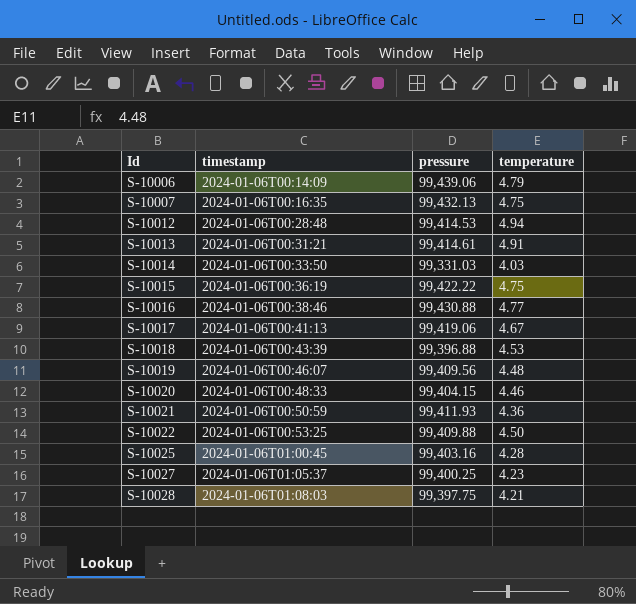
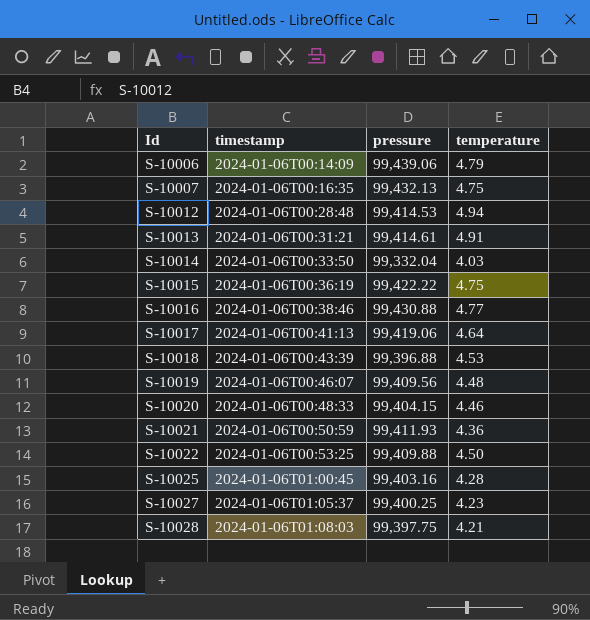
S-10014 | pressure: 99,331.03 -> 99,332.04
S-10017 | temperature: 4.67 -> 4.64

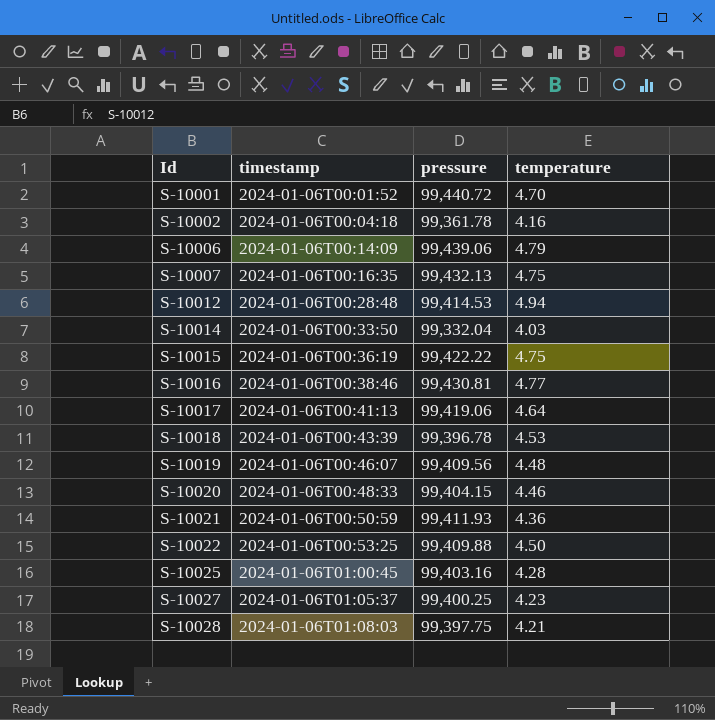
row S-10013: 2024-01-06T00:31:21 | 99,414.61 | 4.91 -> none
row S-10001: none -> 2024-01-06T00:01:52 | 99,440.72 | 4.70
row S-10002: none -> 2024-01-06T00:04:18 | 99,361.78 | 4.16
S-10016 | pressure: 99,430.88 -> 99,430.81
S-10018 | pressure: 99,396.88 -> 99,396.78

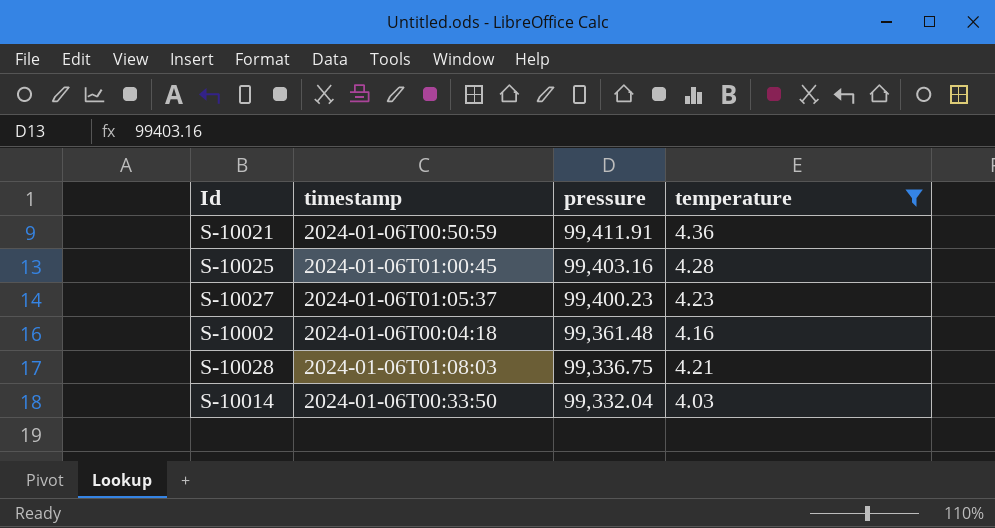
filter: none -> temperature <= 4.36
row order: Id ascending -> pressure descending
S-10021 | pressure: 99,411.93 -> 99,411.91
S-10027 | pressure: 99,400.25 -> 99,400.23
S-10002 | pressure: 99,361.78 -> 99,361.48
S-10028 | pressure: 99,397.75 -> 99,336.75

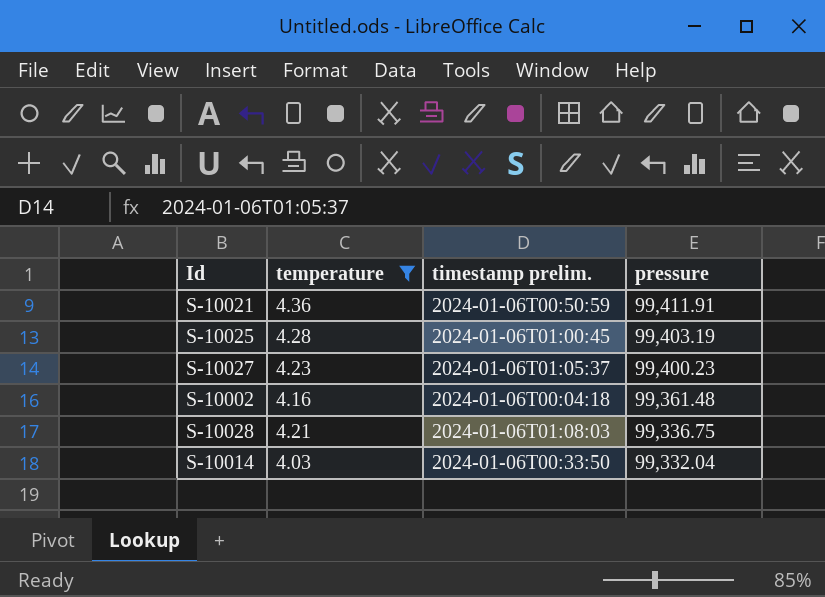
column temperature | position: 4 -> 2
column name: timestamp -> timestamp prelim.
S-10025 | pressure: 99,403.16 -> 99,403.19

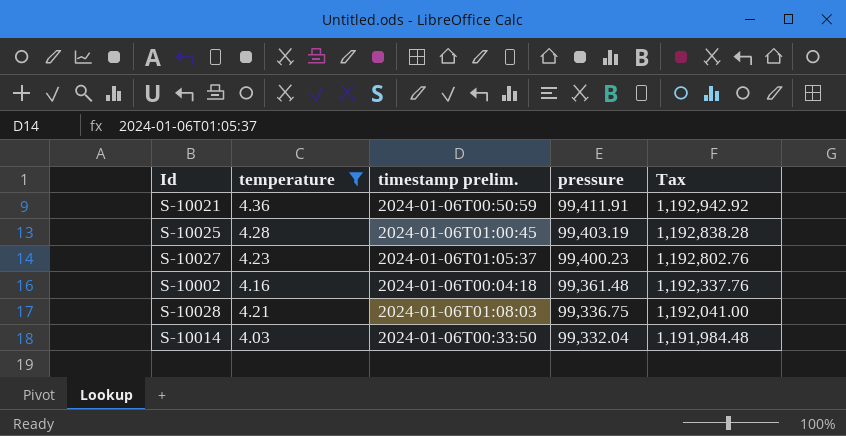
column Tax | formula: none -> [pressure] * 12

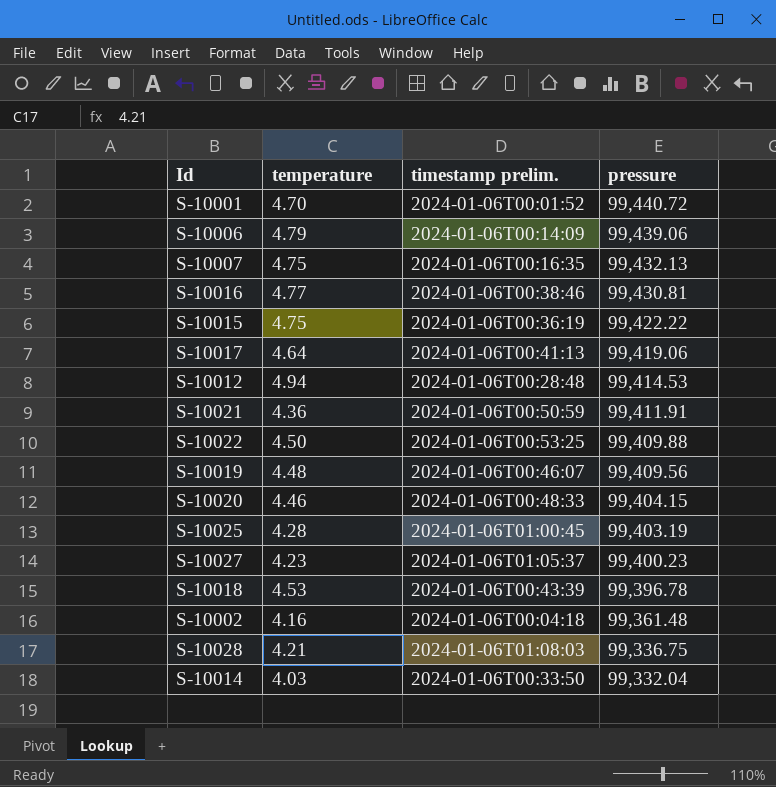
filter: temperature <= 4.36 -> none
column Tax | formula: [pressure] * 12 -> none

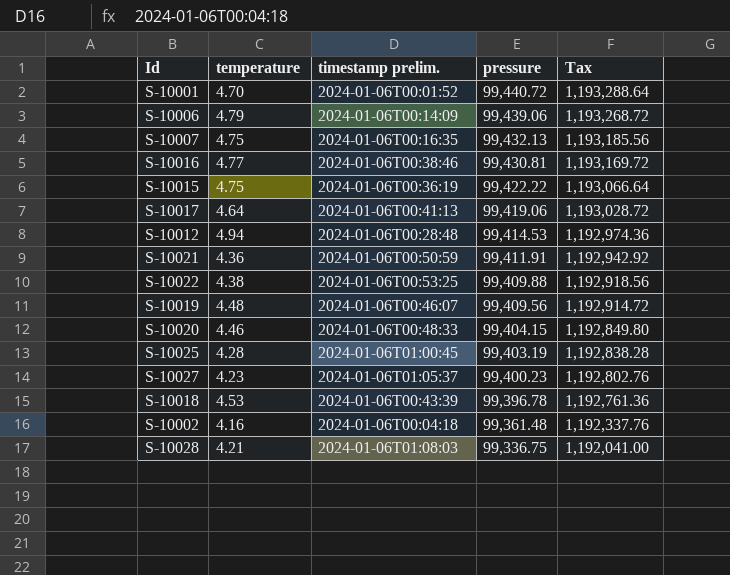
column Tax | formula: none -> [pressure] * 12
row S-10014: 4.03 | 2024-01-06T00:33:50 | 99,332.04 -> none
S-10022 | temperature: 4.50 -> 4.38

